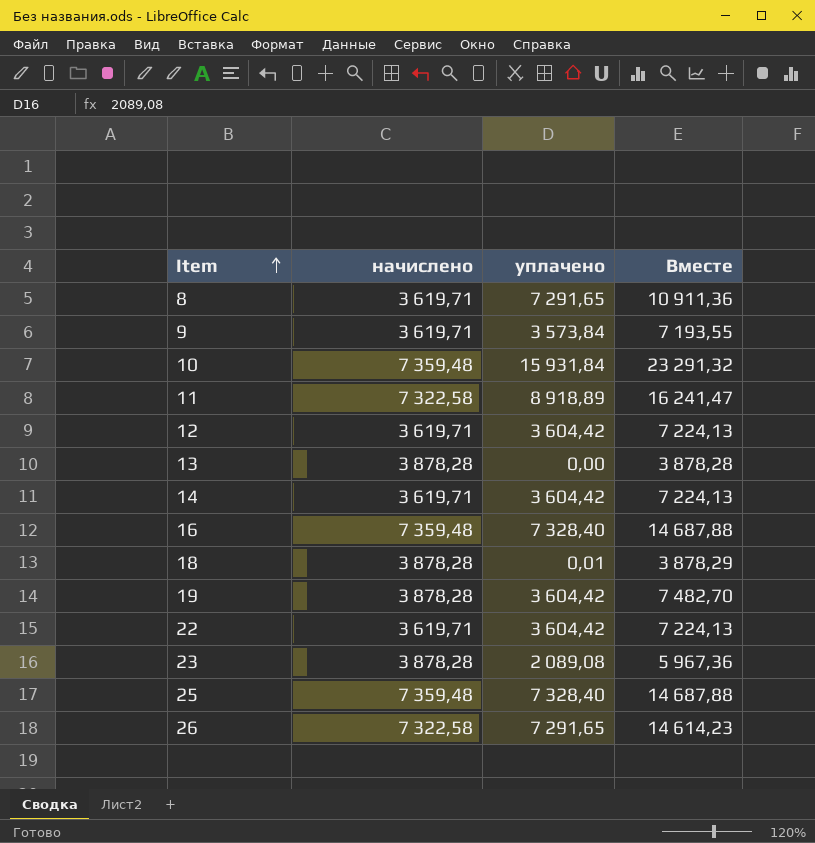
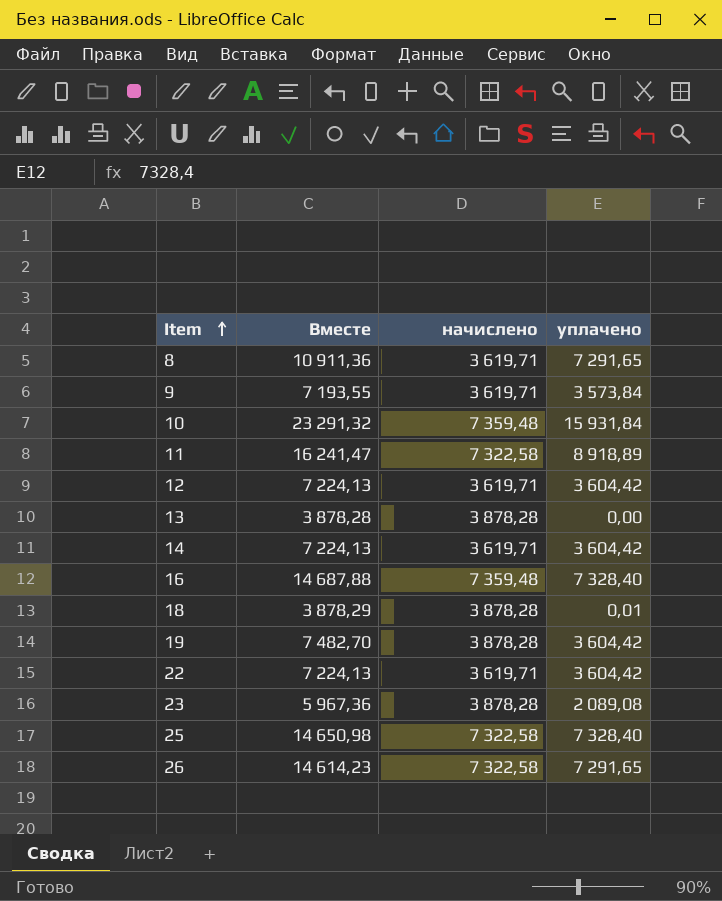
column Вместе | position: 4 -> 2
25 | Вместе: 14 687,88 -> 14 650,98
25 | начислено: 7 359,48 -> 7 322,58

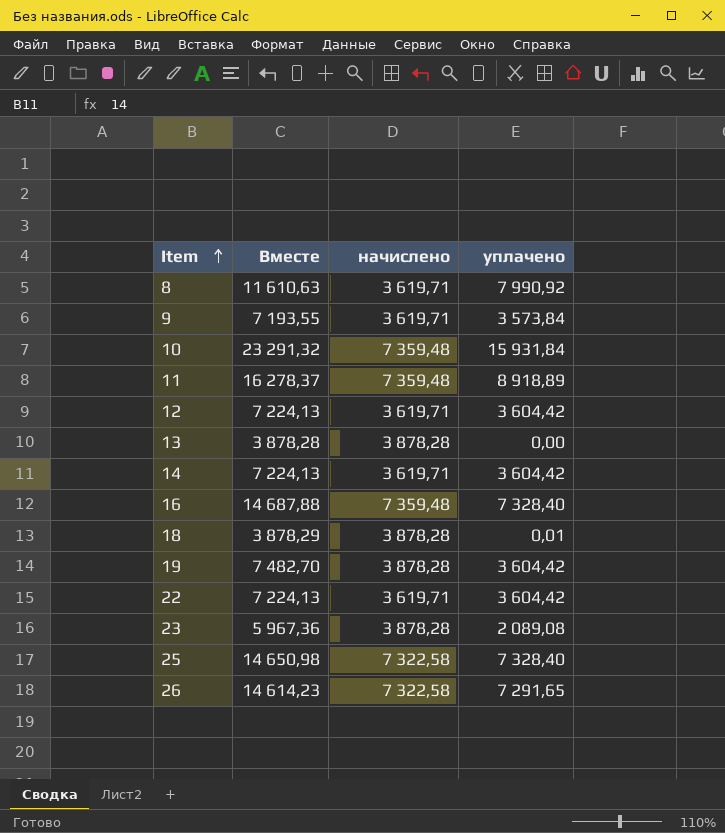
8 | Вместе: 10 911,36 -> 11 610,63
8 | уплачено: 7 291,65 -> 7 990,92
11 | Вместе: 16 241,47 -> 16 278,37
11 | начислено: 7 322,58 -> 7 359,48

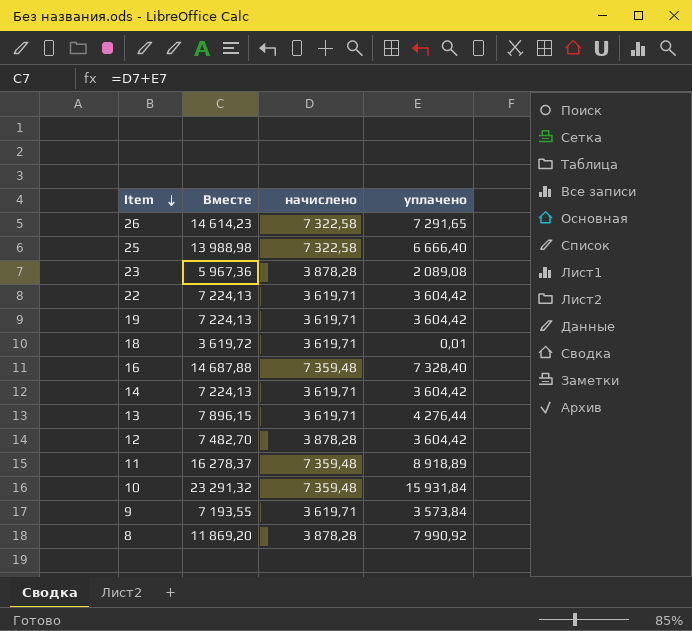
row order: Item ascending -> Item descending
25 | Вместе: 14 650,98 -> 13 988,98
25 | уплачено: 7 328,40 -> 6 666,40
19 | Вместе: 7 482,70 -> 7 224,13
19 | начислено: 3 878,28 -> 3 619,71
18 | Вместе: 3 878,29 -> 3 619,72
18 | начислено: 3 878,28 -> 3 619,71
13 | Вместе: 3 878,28 -> 7 896,15
13 | начислено: 3 878,28 -> 3 619,71
13 | уплачено: 0,00 -> 4 276,44
12 | Вместе: 7 224,13 -> 7 482,70
12 | начислено: 3 619,71 -> 3 878,28
8 | Вместе: 11 610,63 -> 11 869,20
8 | начислено: 3 619,71 -> 3 878,28

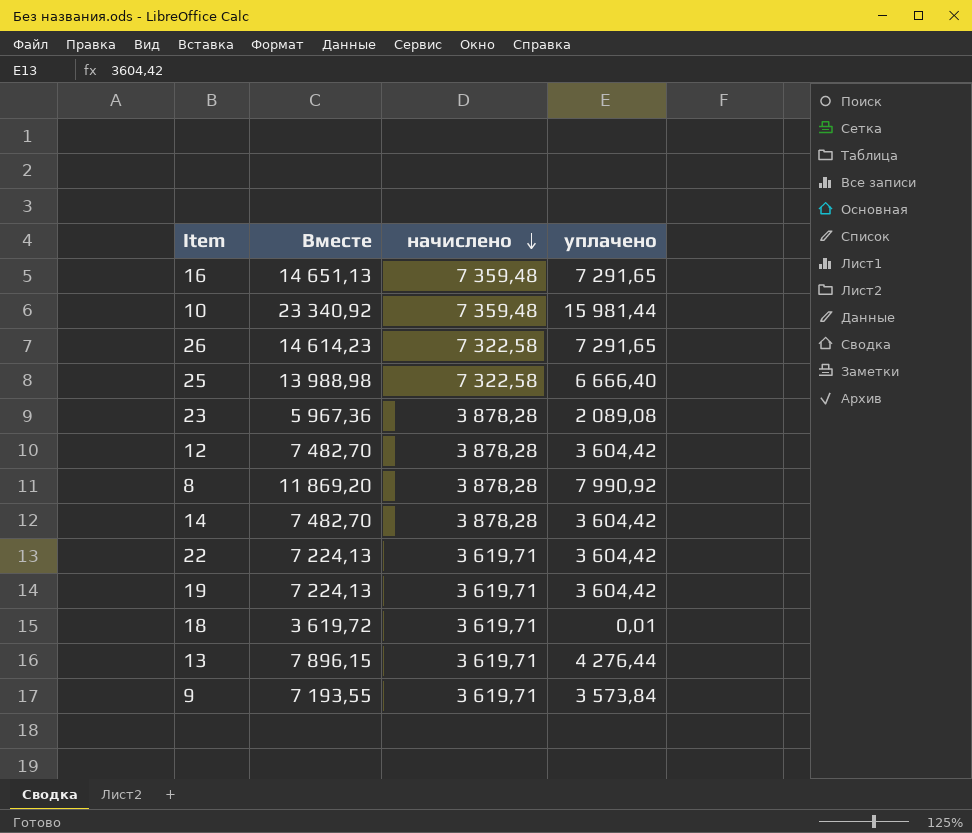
row order: Item descending -> начислено descending
row 11: 16 278,37 | 7 359,48 | 8 918,89 -> none
16 | Вместе: 14 687,88 -> 14 651,13
16 | уплачено: 7 328,40 -> 7 291,65
10 | Вместе: 23 291,32 -> 23 340,92
10 | уплачено: 15 931,84 -> 15 981,44
14 | Вместе: 7 224,13 -> 7 482,70
14 | начислено: 3 619,71 -> 3 878,28

